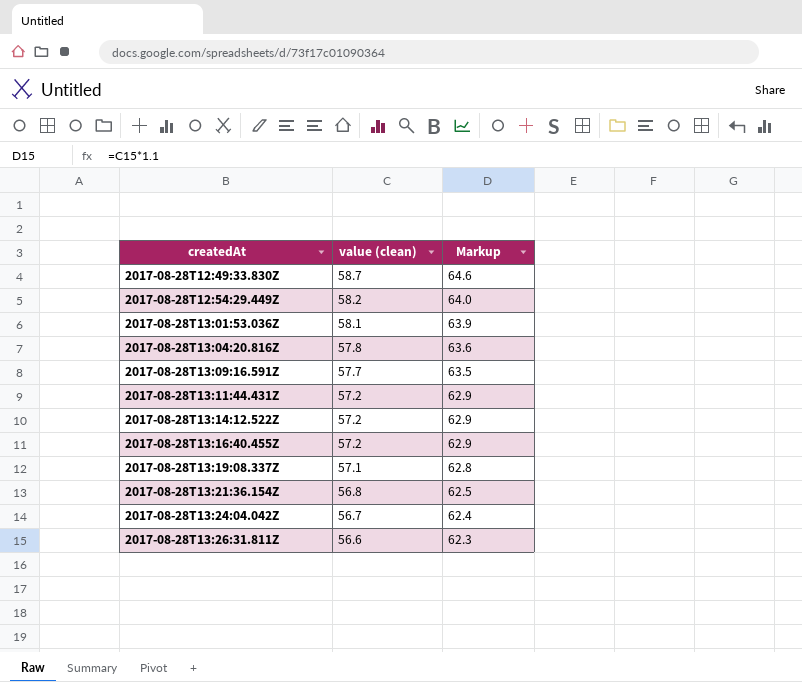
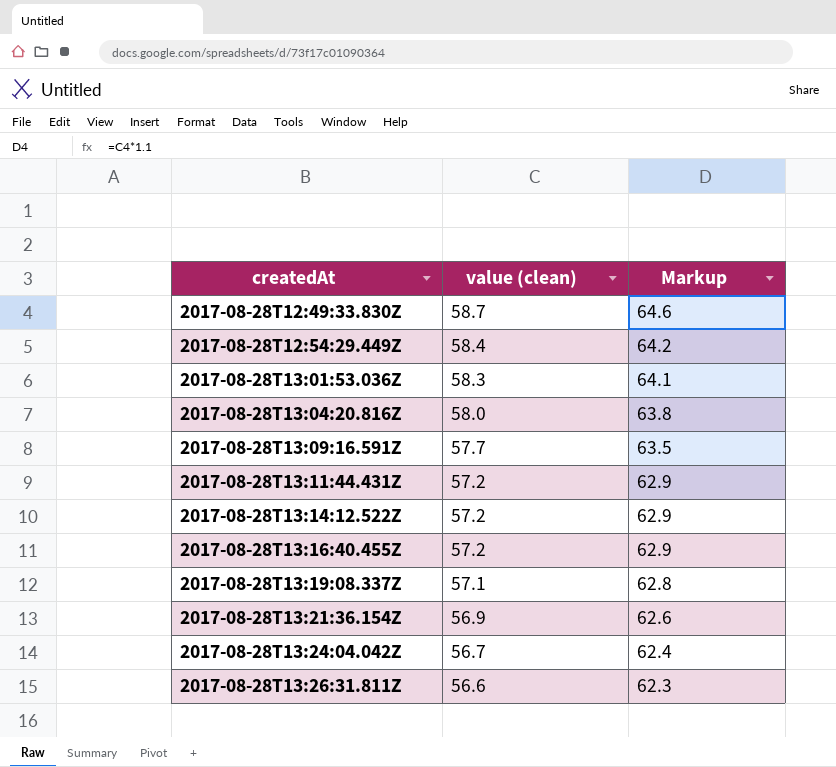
2017-08-28T12:54:29.449Z | value (clean): 58.2 -> 58.4
2017-08-28T12:54:29.449Z | Markup: 64.0 -> 64.2
2017-08-28T13:01:53.036Z | value (clean): 58.1 -> 58.3
2017-08-28T13:01:53.036Z | Markup: 63.9 -> 64.1
2017-08-28T13:04:20.816Z | value (clean): 57.8 -> 58.0
2017-08-28T13:04:20.816Z | Markup: 63.6 -> 63.8
2017-08-28T13:21:36.154Z | value (clean): 56.8 -> 56.9
2017-08-28T13:21:36.154Z | Markup: 62.5 -> 62.6

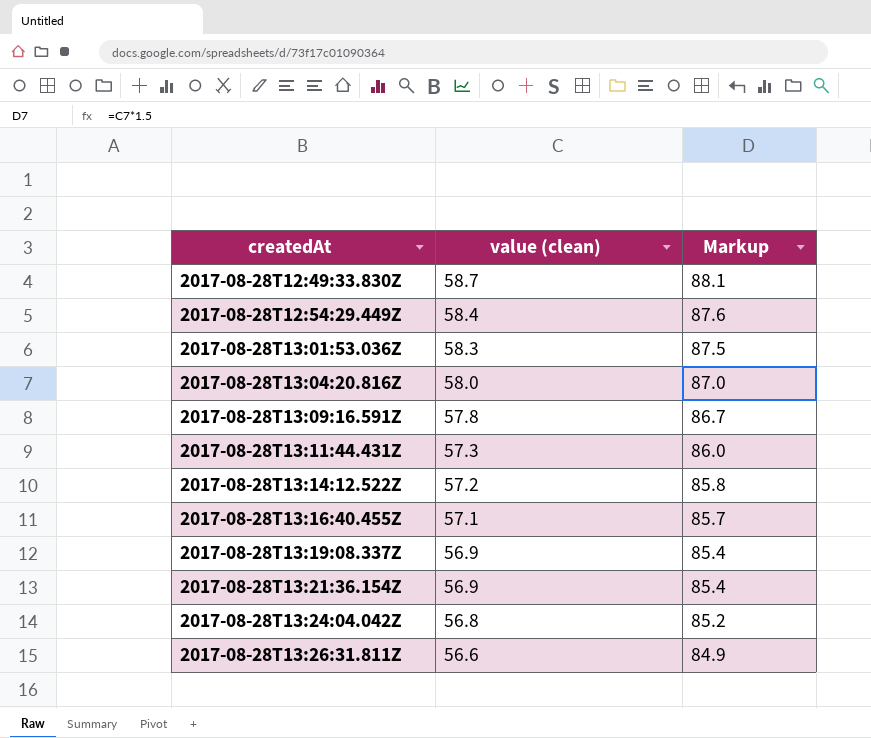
column Markup | formula: [value (clean)] * 1.1 -> [value (clean)] * 1.5
2017-08-28T13:09:16.591Z | value (clean): 57.7 -> 57.8
2017-08-28T13:11:44.431Z | value (clean): 57.2 -> 57.3
2017-08-28T13:16:40.455Z | value (clean): 57.2 -> 57.1
2017-08-28T13:19:08.337Z | value (clean): 57.1 -> 56.9
2017-08-28T13:24:04.042Z | value (clean): 56.7 -> 56.8

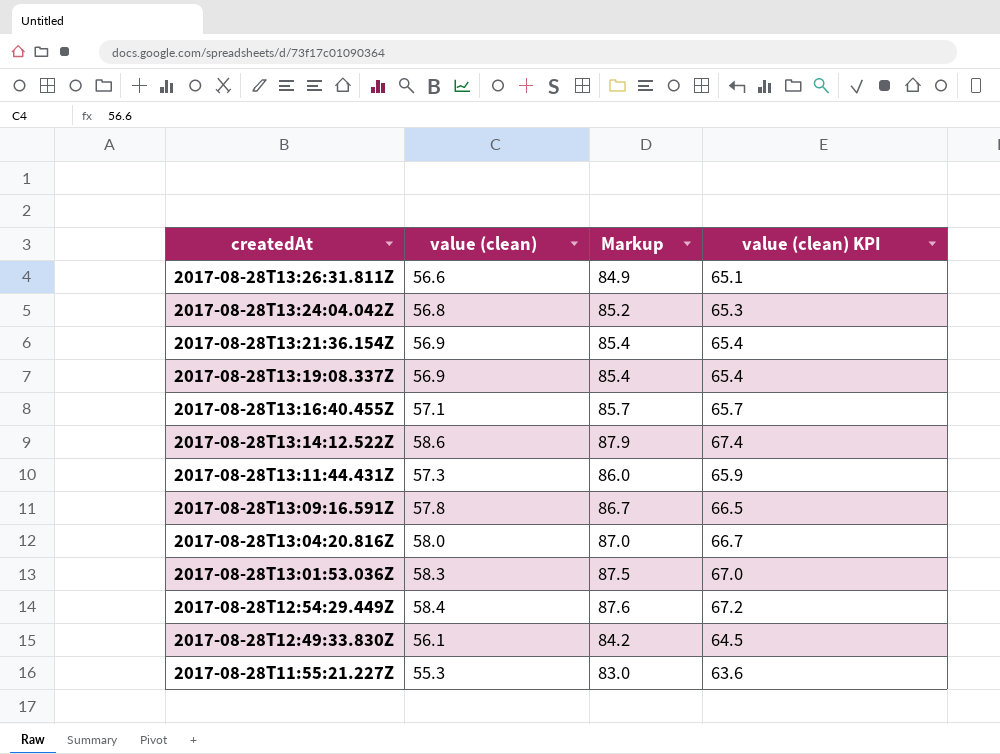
row order: createdAt ascending -> createdAt descending
column value (clean) KPI | formula: none -> [value (clean)] * 1.15
2017-08-28T13:14:12.522Z | value (clean): 57.2 -> 58.6
2017-08-28T13:14:12.522Z | Markup: 85.8 -> 87.9
2017-08-28T12:49:33.830Z | value (clean): 58.7 -> 56.1
2017-08-28T12:49:33.830Z | Markup: 88.1 -> 84.2
row 2017-08-28T11:55:21.227Z: none -> 55.3 | 83.0 | 63.6

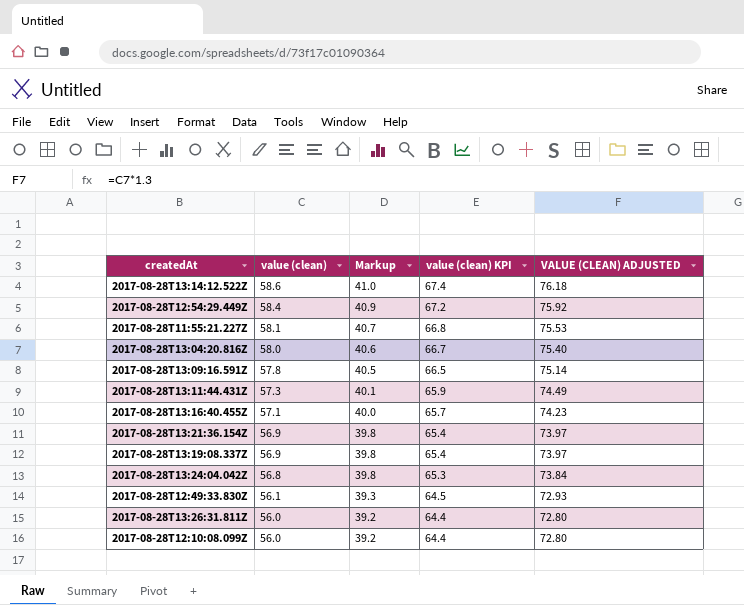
row order: createdAt descending -> value (clean) descending
column Markup | formula: [value (clean)] * 1.5 -> [value (clean)] * 0.7
column VALUE (CLEAN) ADJUSTED | formula: none -> [value (clean)] * 1.3
row 2017-08-28T13:01:53.036Z: 58.3 | 87.5 | 67.0 -> none
2017-08-28T11:55:21.227Z | value (clean): 55.3 -> 58.1
2017-08-28T11:55:21.227Z | value (clean) KPI: 63.6 -> 66.8
2017-08-28T13:26:31.811Z | value (clean): 56.6 -> 56.0
2017-08-28T13:26:31.811Z | value (clean) KPI: 65.1 -> 64.4
row 2017-08-28T12:10:08.099Z: none -> 56.0 | 39.2 | 64.4 | 72.80

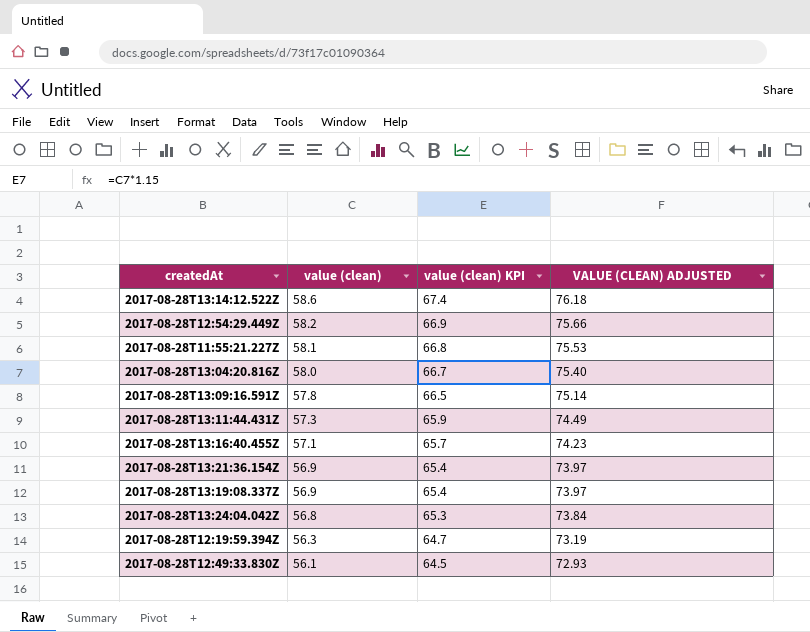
column Markup | formula: [value (clean)] * 0.7 -> none
row 2017-08-28T13:26:31.811Z: 56.0 | 39.2 | 64.4 | 72.80 -> none
row 2017-08-28T12:10:08.099Z: 56.0 | 39.2 | 64.4 | 72.80 -> none
2017-08-28T12:54:29.449Z | value (clean): 58.4 -> 58.2
2017-08-28T12:54:29.449Z | value (clean) KPI: 67.2 -> 66.9
2017-08-28T12:54:29.449Z | VALUE (CLEAN) ADJUSTED: 75.92 -> 75.66
row 2017-08-28T12:19:59.394Z: none -> 56.3 | 64.7 | 73.19

